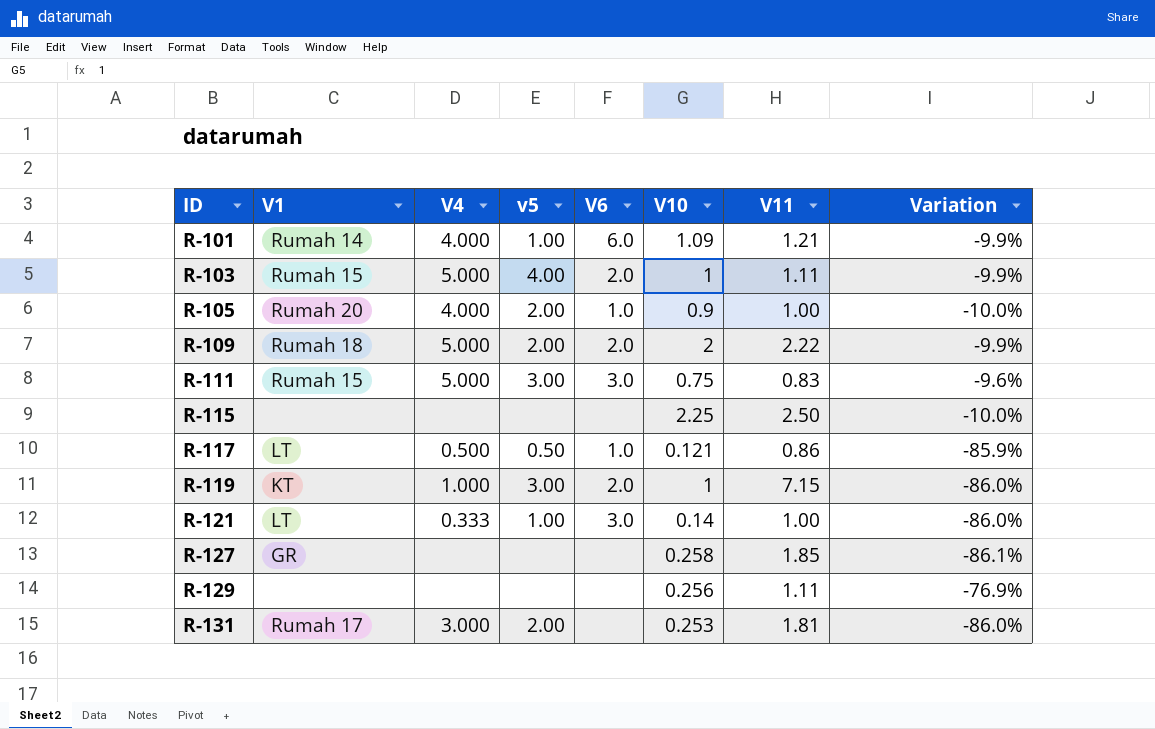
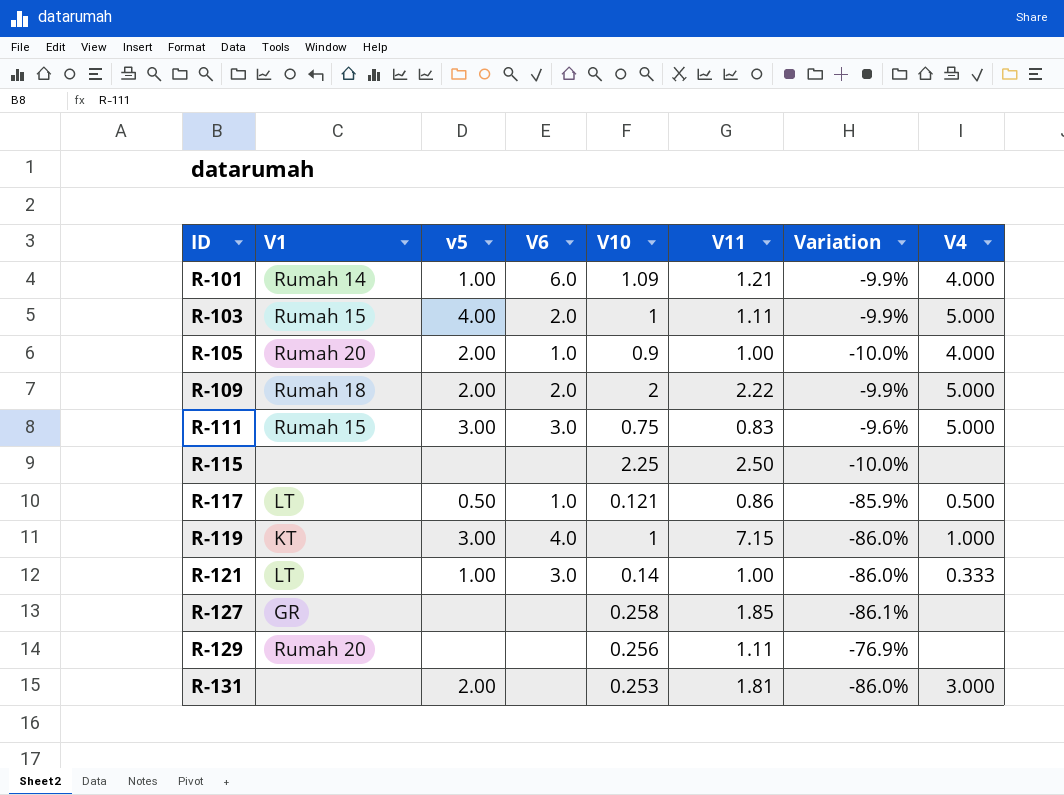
column V4 | position: 3 -> 8
R-119 | V6: 2.0 -> 4.0
R-129 | V1: none -> Rumah 20
R-131 | V1: Rumah 17 -> none

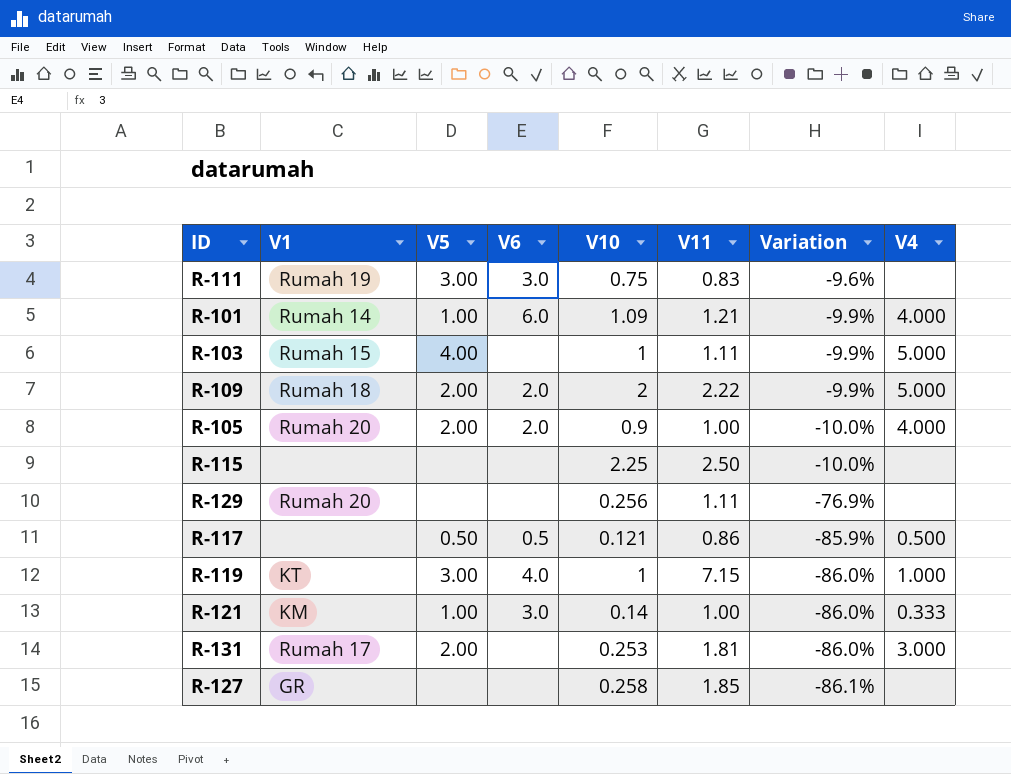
row order: ID ascending -> Variation descending
column name: v5 -> V5
R-111 | V1: Rumah 15 -> Rumah 19
R-111 | V4: 5.000 -> none
R-103 | V6: 2.0 -> none
R-105 | V6: 1.0 -> 2.0
R-117 | V1: LT -> none
R-117 | V6: 1.0 -> 0.5
R-121 | V1: LT -> KM
R-131 | V1: none -> Rumah 17

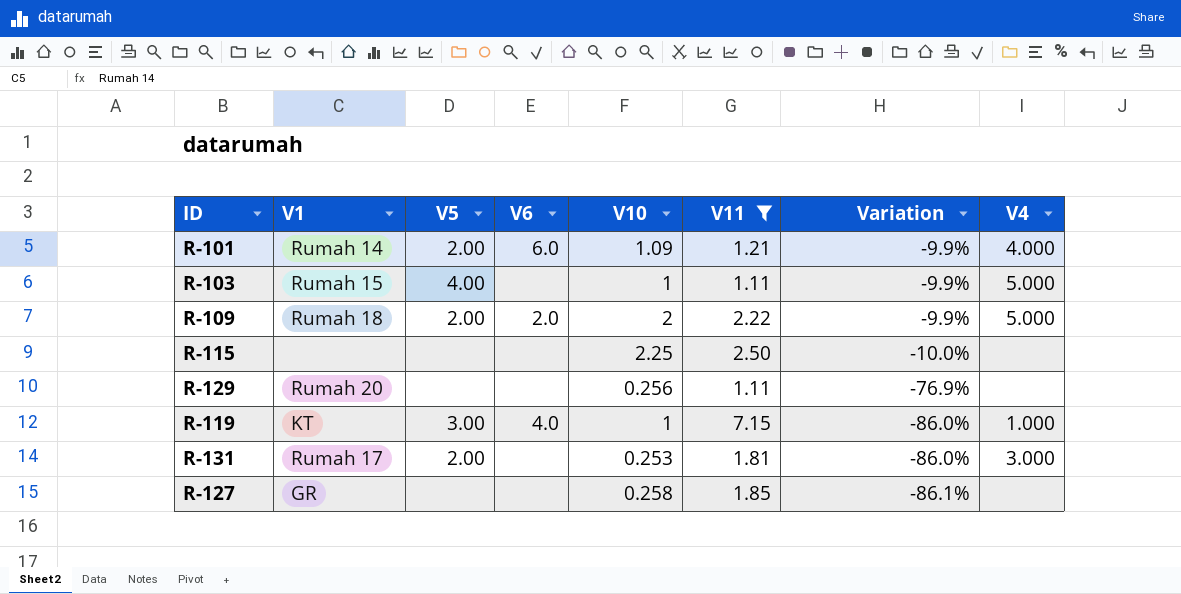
filter: none -> V11 >= 1.11
R-101 | V5: 1.00 -> 2.00

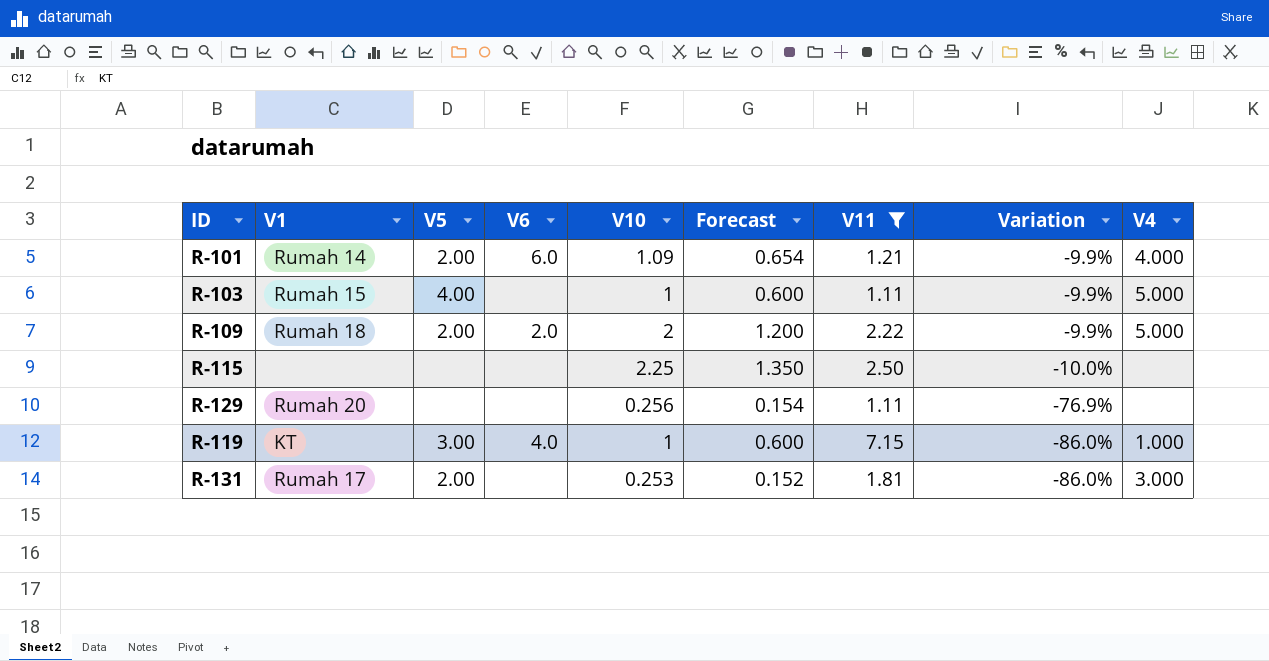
column Forecast | formula: none -> [V10] * 0.6
row R-127: GR | none | none | 0.258 | 1.85 | -86.1% | none -> none

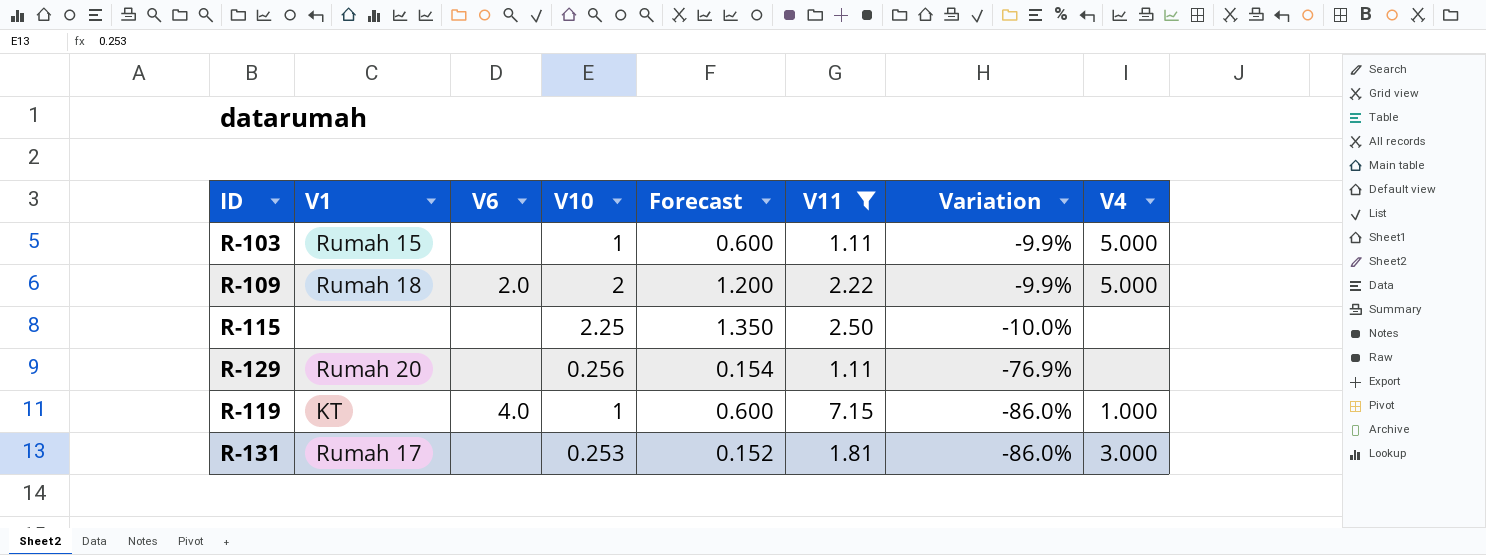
column V5 | position: 3 -> none
row R-101: Rumah 14 | 2.00 | 6.0 | 1.09 | 0.654 | 1.21 | -9.9% | 4.000 -> none

